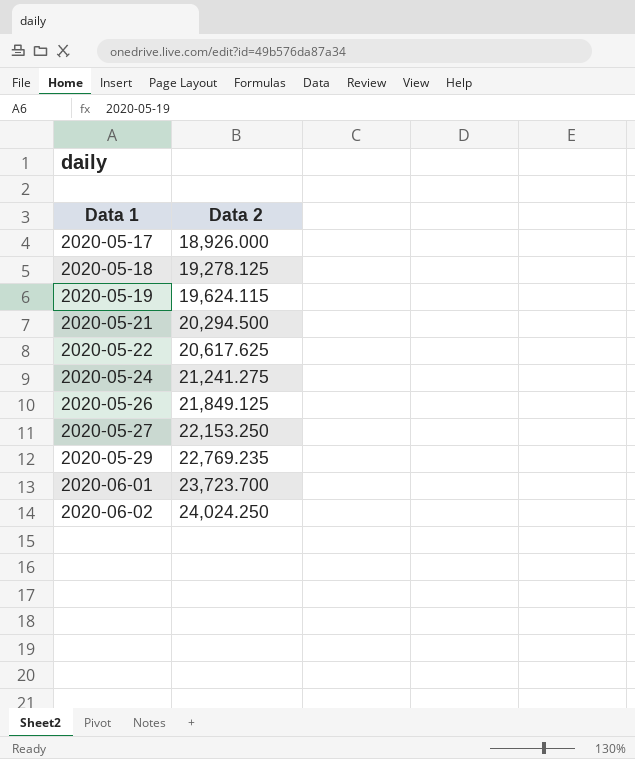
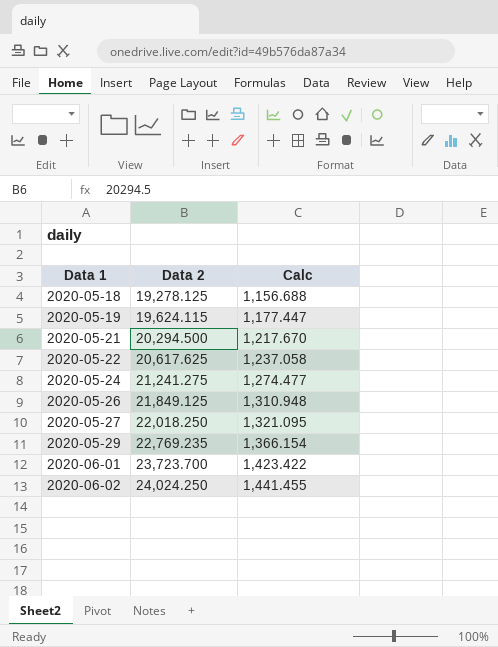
column Calc | formula: none -> [Data 2] * 0.06
row 2020-05-17: 18,926.000 -> none
2020-05-27 | Data 2: 22,153.250 -> 22,018.250

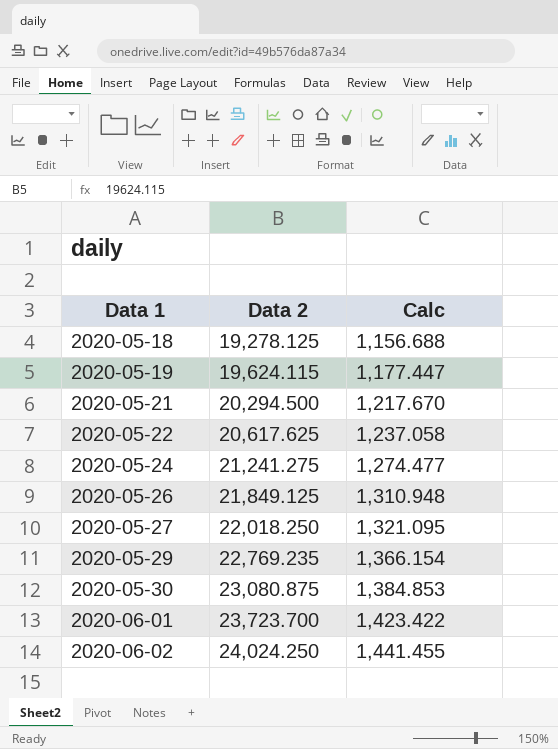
row 2020-05-30: none -> 23,080.875 | 1,384.853

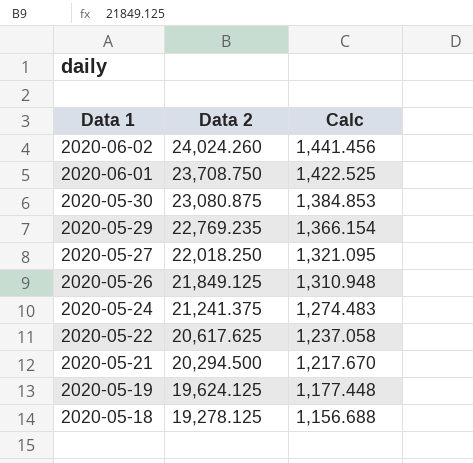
row order: Data 1 ascending -> Data 1 descending
2020-06-02 | Data 2: 24,024.250 -> 24,024.260
2020-06-02 | Calc: 1,441.455 -> 1,441.456
2020-06-01 | Data 2: 23,723.700 -> 23,708.750
2020-06-01 | Calc: 1,423.422 -> 1,422.525
2020-05-24 | Data 2: 21,241.275 -> 21,241.375
2020-05-24 | Calc: 1,274.477 -> 1,274.483
2020-05-19 | Data 2: 19,624.115 -> 19,624.125
2020-05-19 | Calc: 1,177.447 -> 1,177.448

